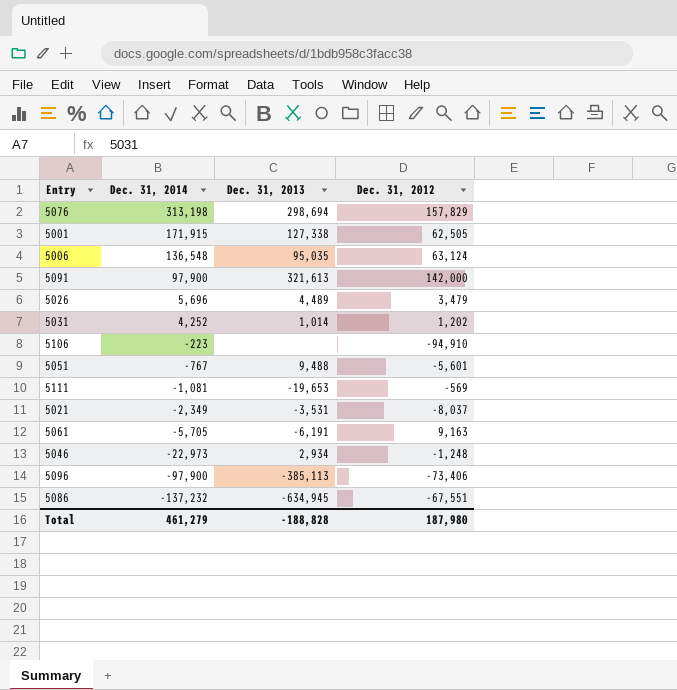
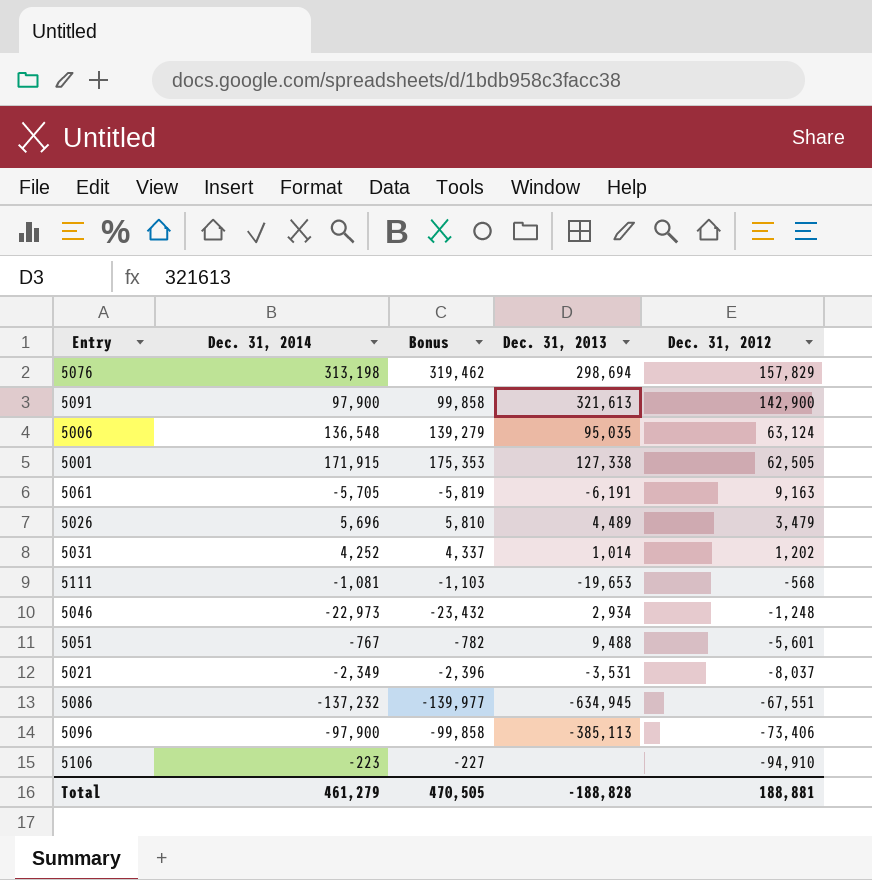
row order: Dec. 31, 2014 descending -> Dec. 31, 2012 descending
column Bonus | formula: none -> [Dec. 31, 2014] * 1.02
5091 | Dec. 31, 2012: 142,000 -> 142,900
5111 | Dec. 31, 2012: -569 -> -568
Total | Dec. 31, 2012: 187,980 -> 188,881

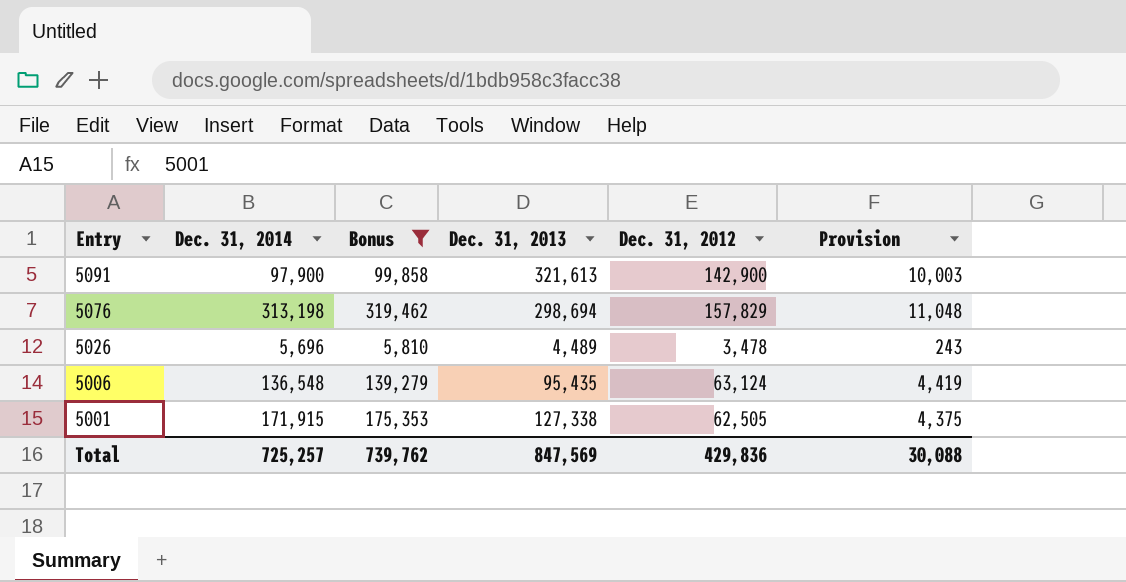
filter: none -> Bonus >= 5,810
row order: Dec. 31, 2012 descending -> Entry descending
column Provision | formula: none -> [Dec. 31, 2012] * 0.07
5026 | Dec. 31, 2012: 3,479 -> 3,478
5006 | Dec. 31, 2013: 95,035 -> 95,435
Total | Dec. 31, 2014: 461,279 -> 725,257
Total | Bonus: 470,505 -> 739,762
Total | Dec. 31, 2013: -188,828 -> 847,569
Total | Dec. 31, 2012: 188,881 -> 429,836

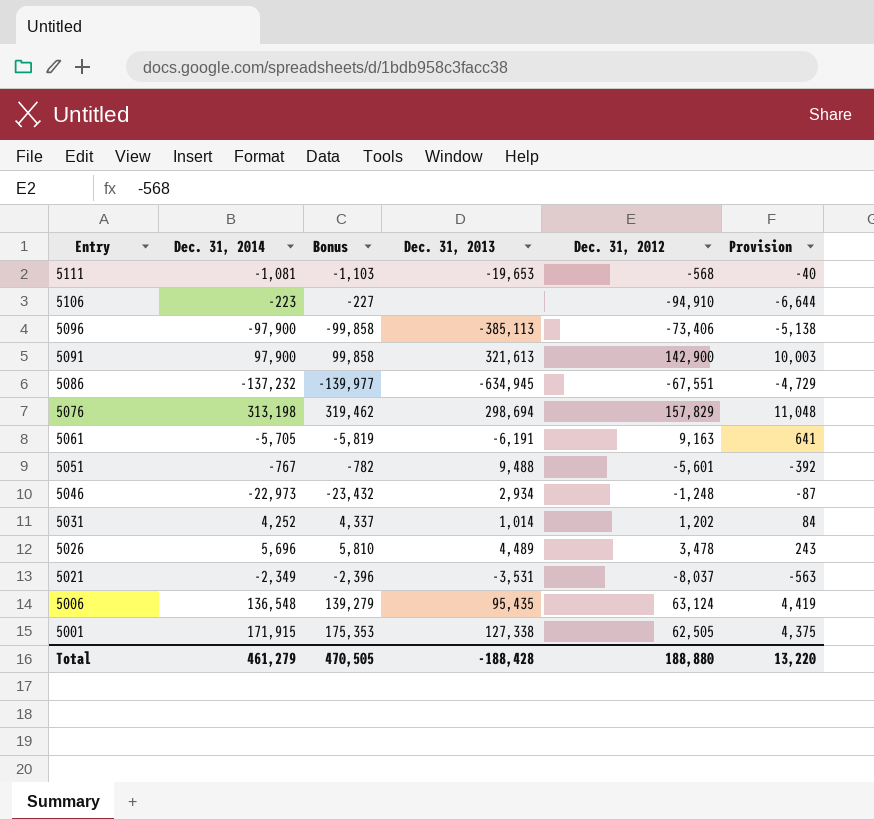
filter: Bonus >= 5,810 -> none
Total | Dec. 31, 2014: 725,257 -> 461,279
Total | Bonus: 739,762 -> 470,505
Total | Dec. 31, 2013: 847,569 -> -188,428
Total | Dec. 31, 2012: 429,836 -> 188,880
Total | Provision: 30,088 -> 13,220

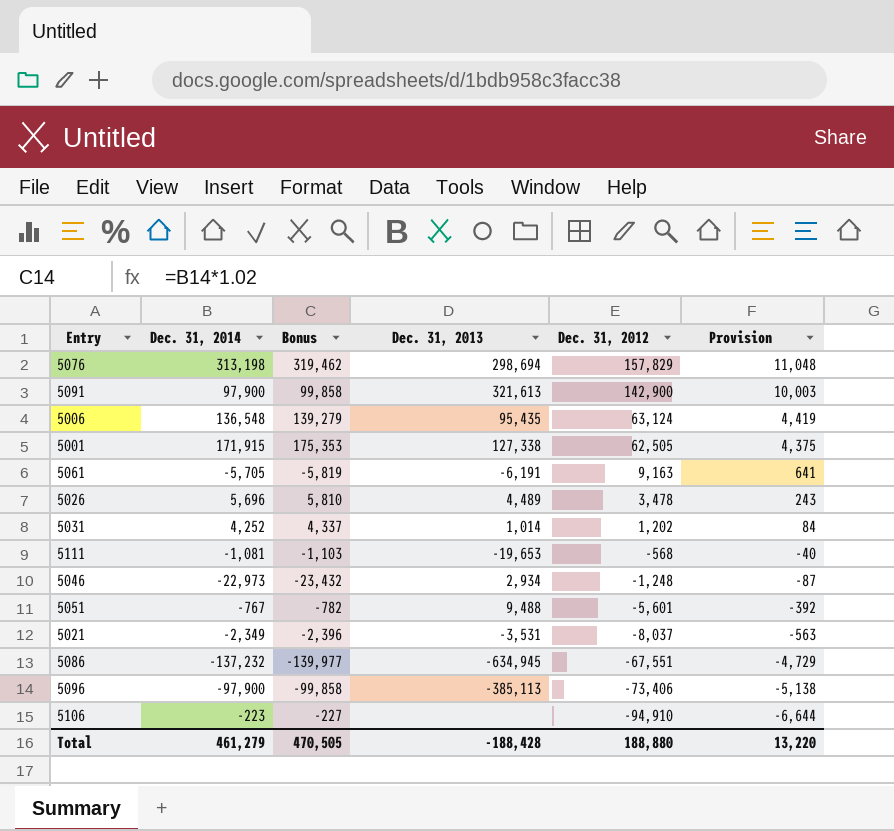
row order: Entry descending -> Dec. 31, 2012 descending

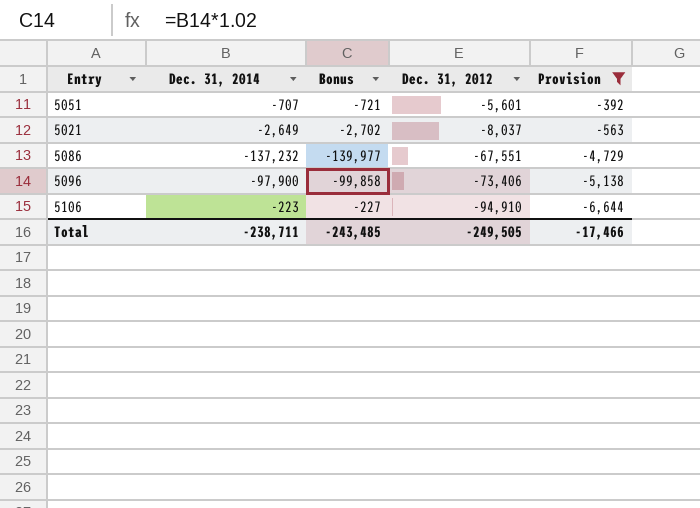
filter: none -> Provision <= -392
column Dec. 31, 2013 | position: 4 -> none
5051 | Dec. 31, 2014: -767 -> -707
5051 | Bonus: -782 -> -721
5021 | Dec. 31, 2014: -2,349 -> -2,649
5021 | Bonus: -2,396 -> -2,702
Total | Dec. 31, 2014: 461,279 -> -238,711
Total | Bonus: 470,505 -> -243,485
Total | Dec. 31, 2012: 188,880 -> -249,505
Total | Provision: 13,220 -> -17,466

